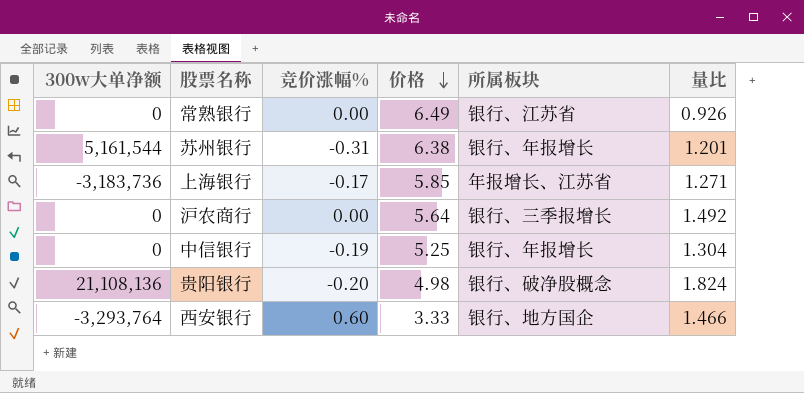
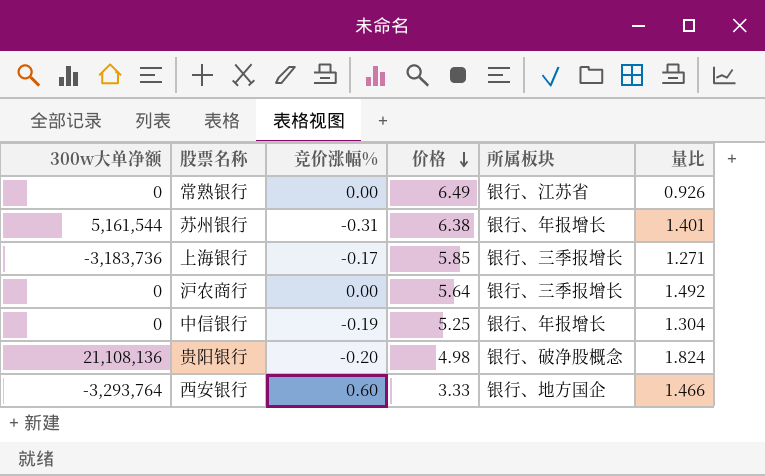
苏州银行 | 量比: 1.201 -> 1.401
上海银行 | 所属板块: 年报增长、江苏省 -> 银行、三季报增长

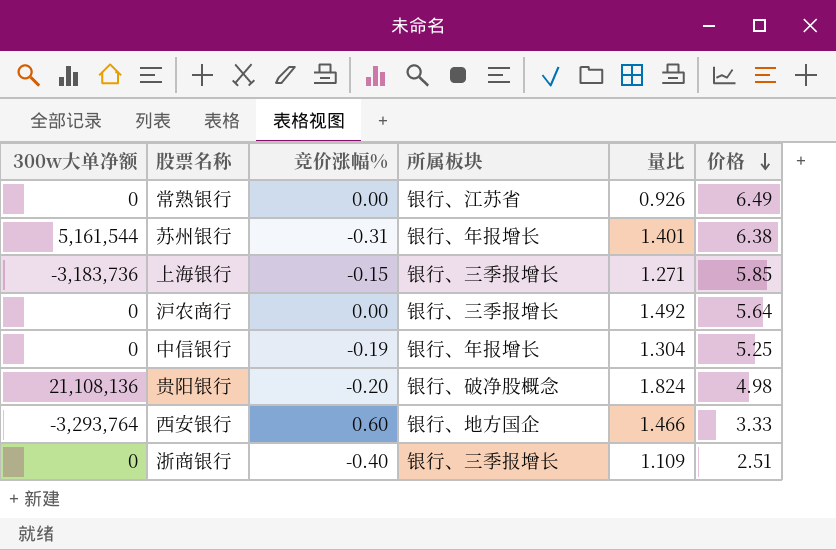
column 价格 | position: 4 -> 6
上海银行 | 竞价涨幅%: -0.17 -> -0.15
row 浙商银行: none -> 0 | -0.40 | 银行、三季报增长 | 1.109 | 2.51

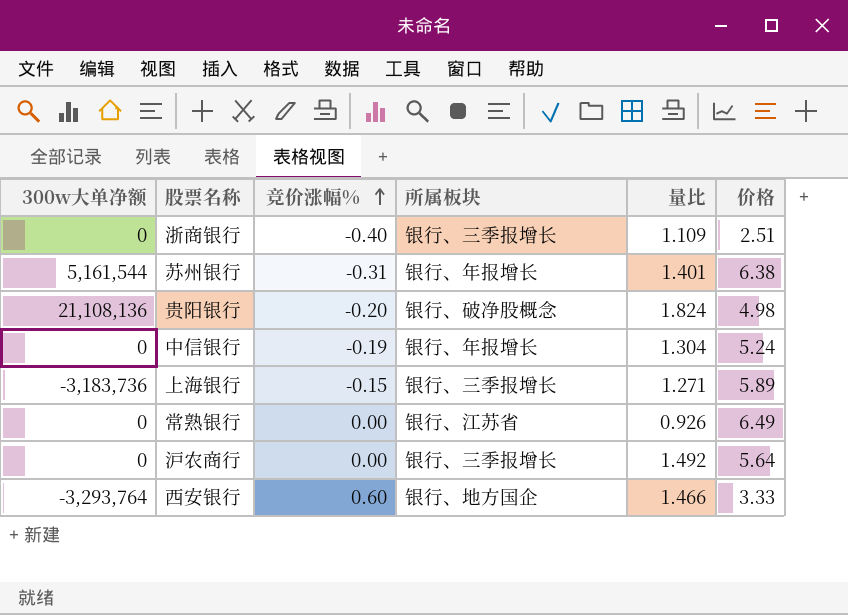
row order: 价格 descending -> 竞价涨幅% ascending
中信银行 | 价格: 5.25 -> 5.24
上海银行 | 价格: 5.85 -> 5.89

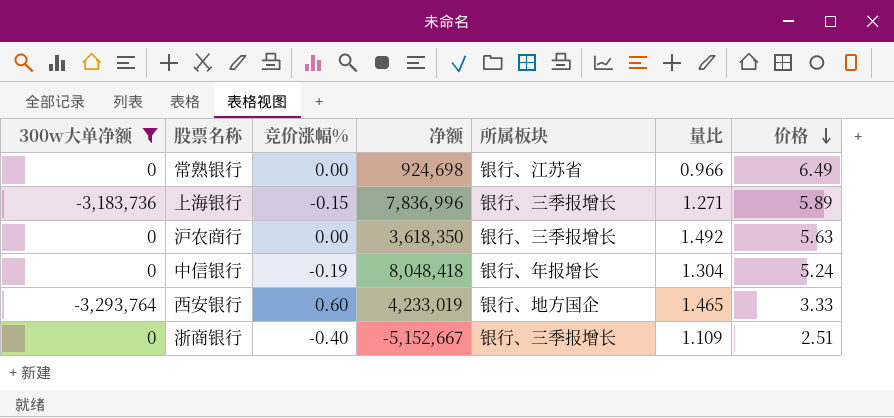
filter: none -> 300w大单净额 <= 0
row order: 竞价涨幅% ascending -> 价格 descending
column 净额 | position: none -> 4
常熟银行 | 量比: 0.926 -> 0.966
沪农商行 | 价格: 5.64 -> 5.63
西安银行 | 量比: 1.466 -> 1.465

